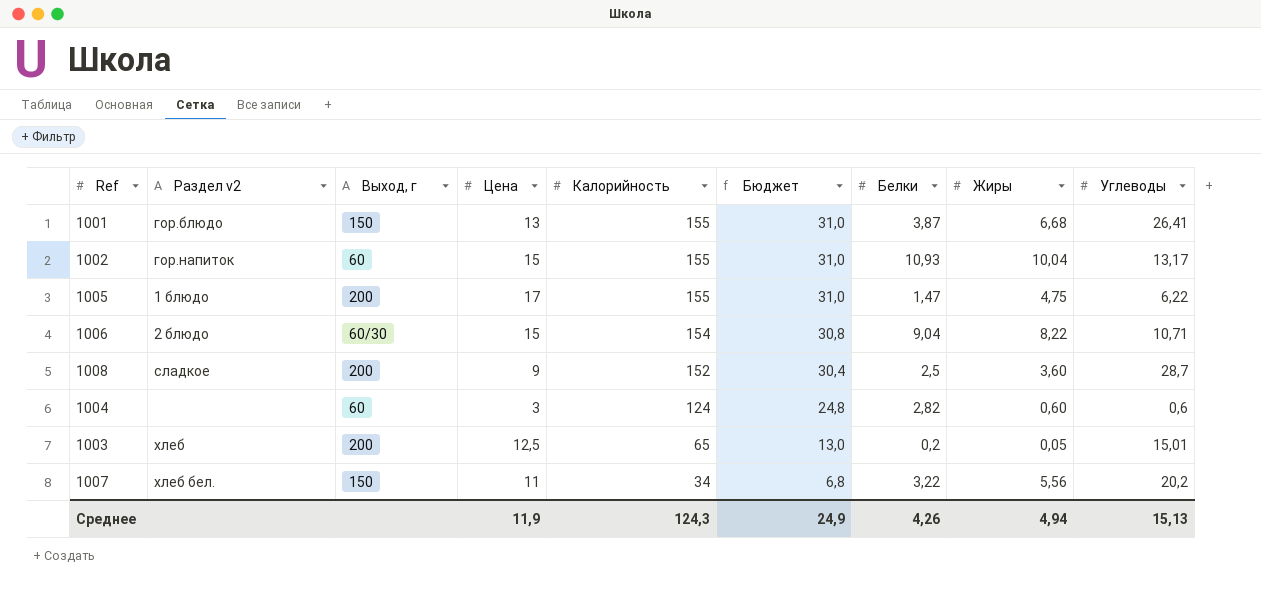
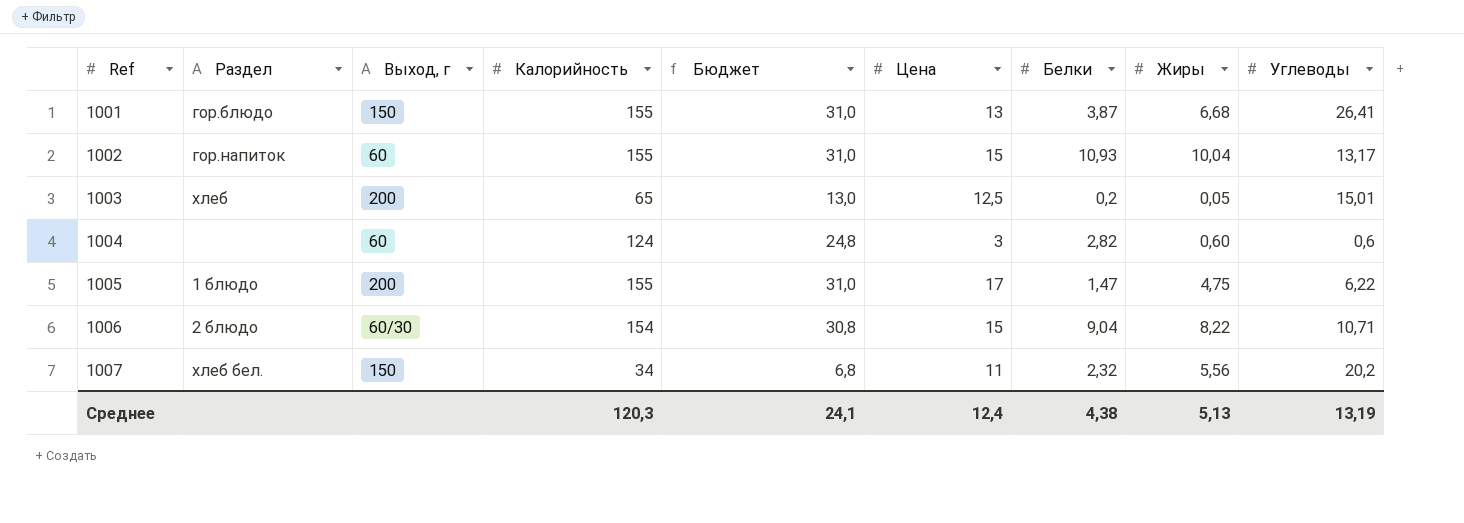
row order: Калорийность descending -> Ref ascending
column name: Раздел v2 -> Раздел
column Цена | position: 4 -> 6
row 1008: сладкое | 200 | 9 | 152 | 30,4 | 2,5 | 3,60 | 28,7 -> none
1007 | Белки: 3,22 -> 2,32
Среднее | Калорийность: 124,3 -> 120,3
Среднее | Бюджет: 24,9 -> 24,1
Среднее | Цена: 11,9 -> 12,4
Среднее | Белки: 4,26 -> 4,38
Среднее | Жиры: 4,94 -> 5,13
Среднее | Углеводы: 15,13 -> 13,19

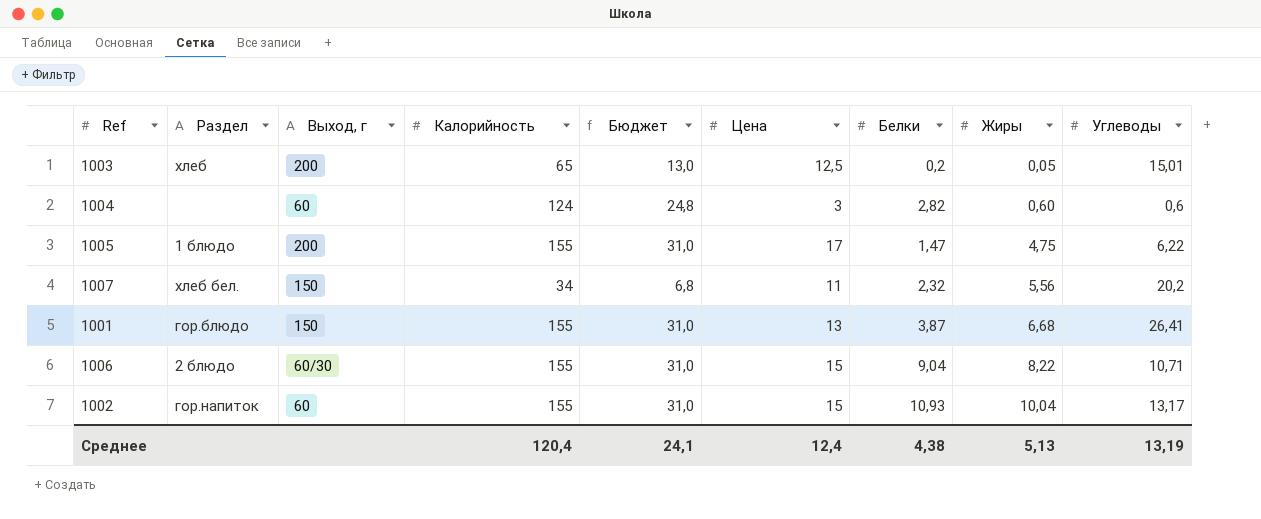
row order: Ref ascending -> Жиры ascending
1006 | Калорийность: 154 -> 155
1006 | Бюджет: 30,8 -> 31,0
Среднее | Калорийность: 120,3 -> 120,4

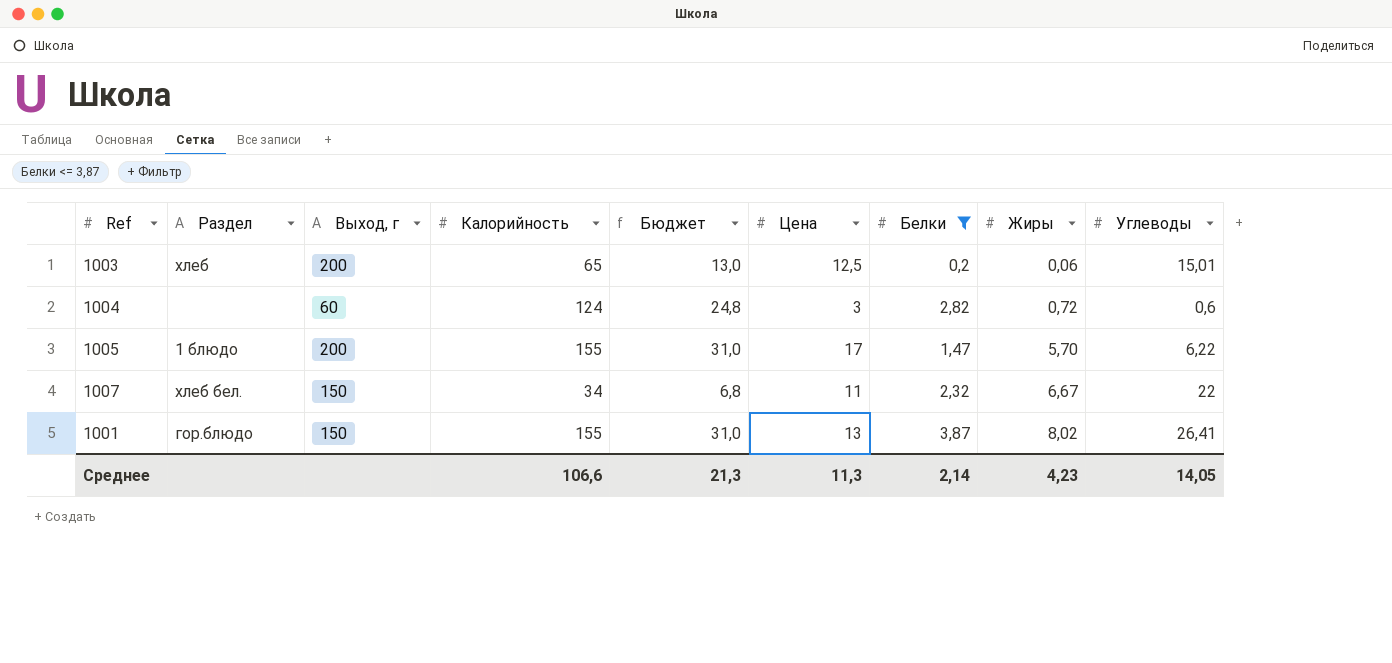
filter: none -> Белки <= 3,87
1003 | Жиры: 0,05 -> 0,06
1004 | Жиры: 0,60 -> 0,72
1005 | Жиры: 4,75 -> 5,70
1007 | Жиры: 5,56 -> 6,67
1007 | Углеводы: 20,2 -> 22
1001 | Жиры: 6,68 -> 8,02
Среднее | Калорийность: 120,4 -> 106,6
Среднее | Бюджет: 24,1 -> 21,3
Среднее | Цена: 12,4 -> 11,3
Среднее | Белки: 4,38 -> 2,14
Среднее | Жиры: 5,13 -> 4,23
Среднее | Углеводы: 13,19 -> 14,05

